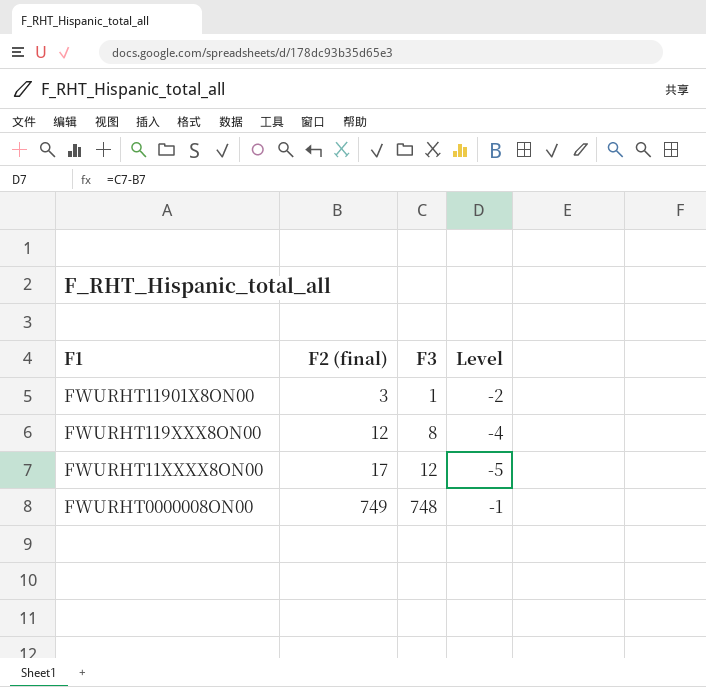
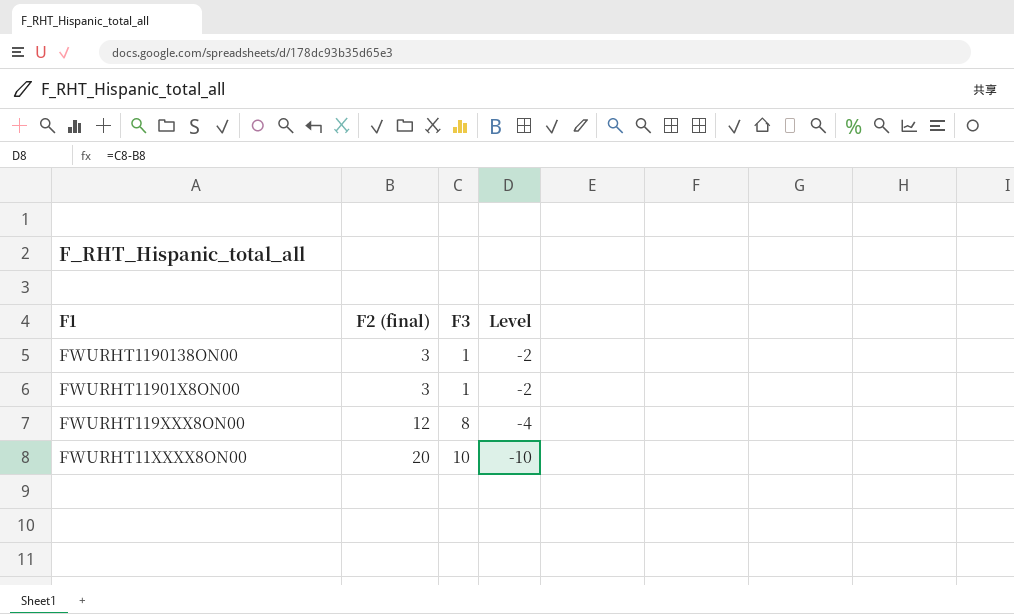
row FWURHT0000008ON00: 749 | 748 | -1 -> none
row FWURHT1190138ON00: none -> 3 | 1 | -2
FWURHT11XXXX8ON00 | F2 (final): 17 -> 20
FWURHT11XXXX8ON00 | F3: 12 -> 10
FWURHT11XXXX8ON00 | Level: -5 -> -10

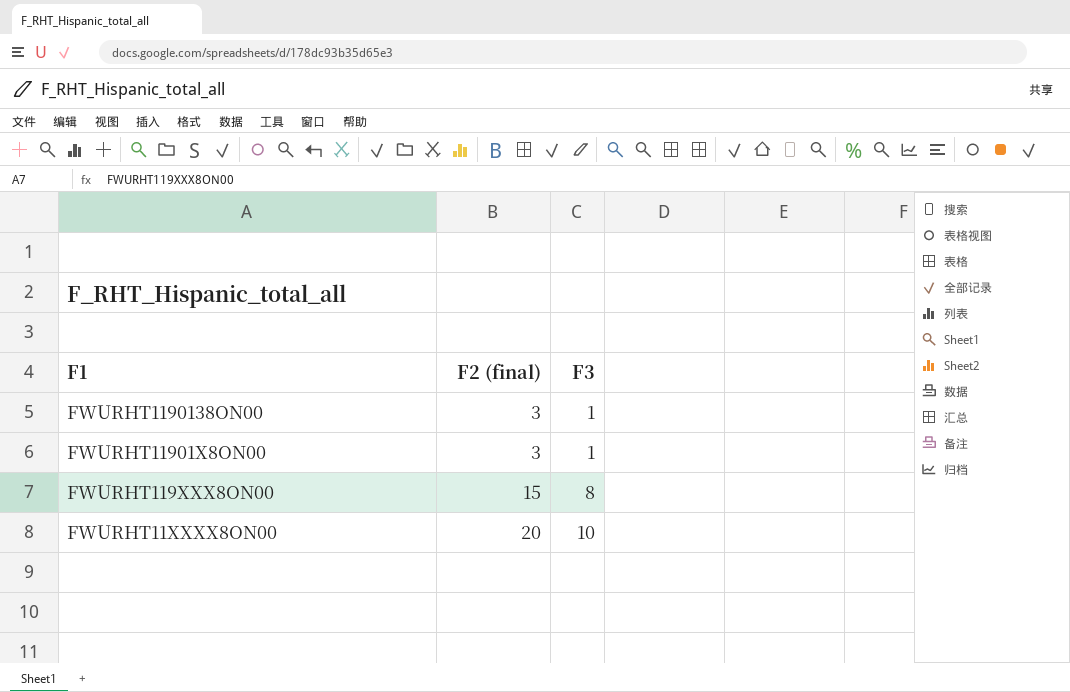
column Level | formula: [F3] - [F2 (final)] -> none
FWURHT119XXX8ON00 | F2 (final): 12 -> 15

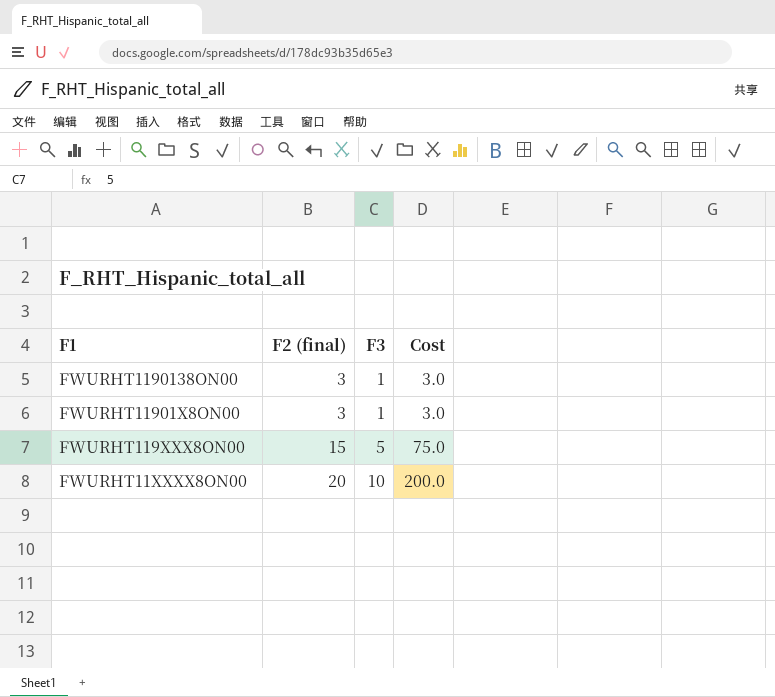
column Cost | formula: none -> [F2 (final)] * [F3]
FWURHT119XXX8ON00 | F3: 8 -> 5

